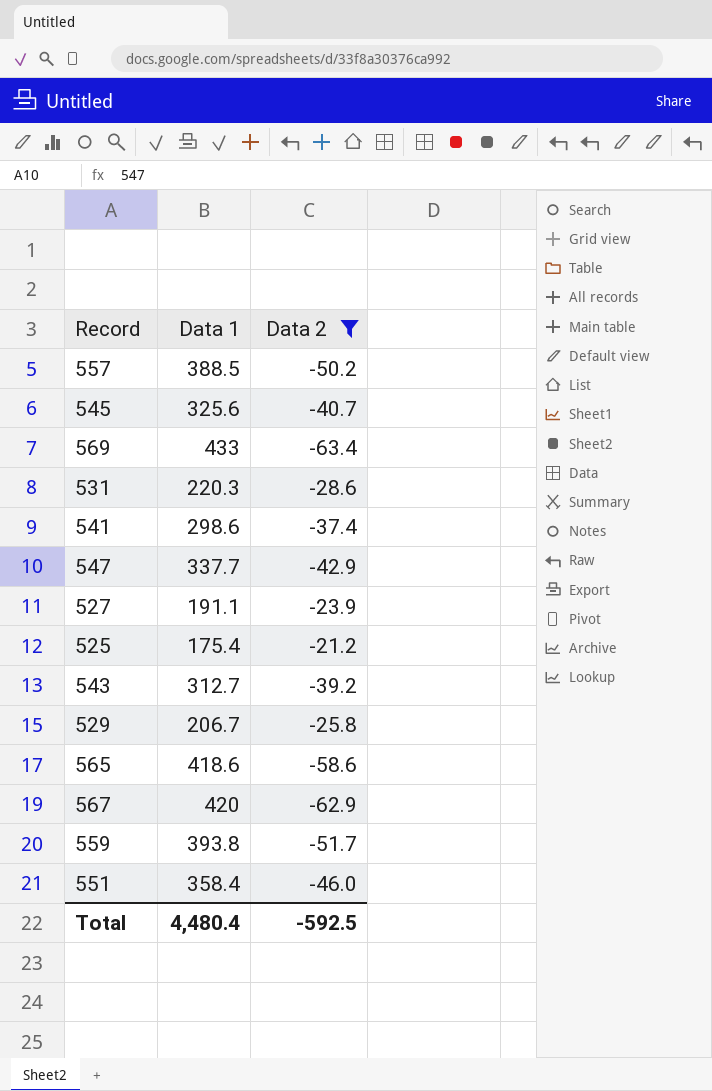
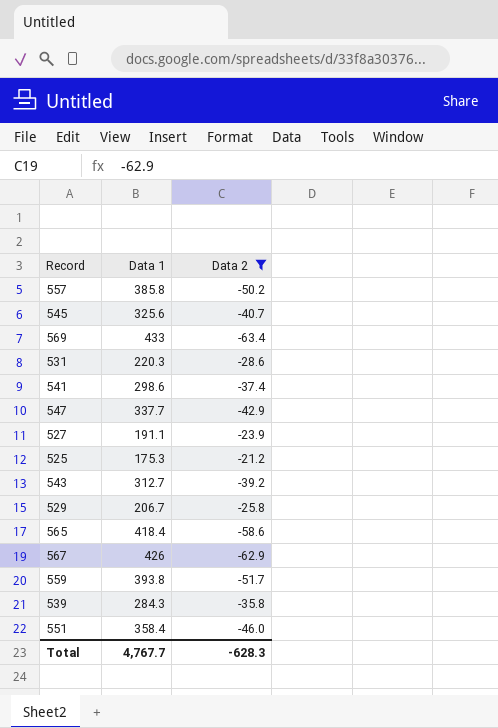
557 | Data 1: 388.5 -> 385.8
525 | Data 1: 175.4 -> 175.3
565 | Data 1: 418.6 -> 418.4
567 | Data 1: 420 -> 426
row 539: none -> 284.3 | -35.8
Total | Data 1: 4,480.4 -> 4,767.7
Total | Data 2: -592.5 -> -628.3

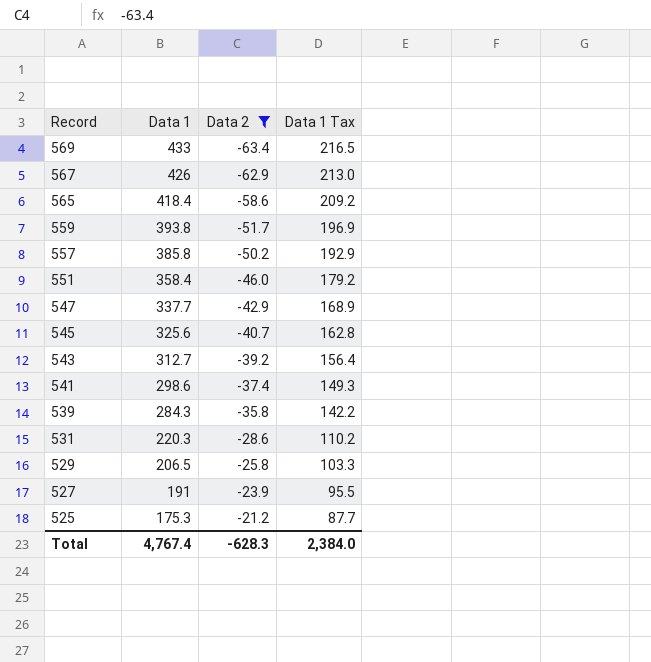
row order: none -> Record descending
column Data 1 Tax | formula: none -> [Data 1] * 0.5
529 | Data 1: 206.7 -> 206.5
527 | Data 1: 191.1 -> 191
Total | Data 1: 4,767.7 -> 4,767.4

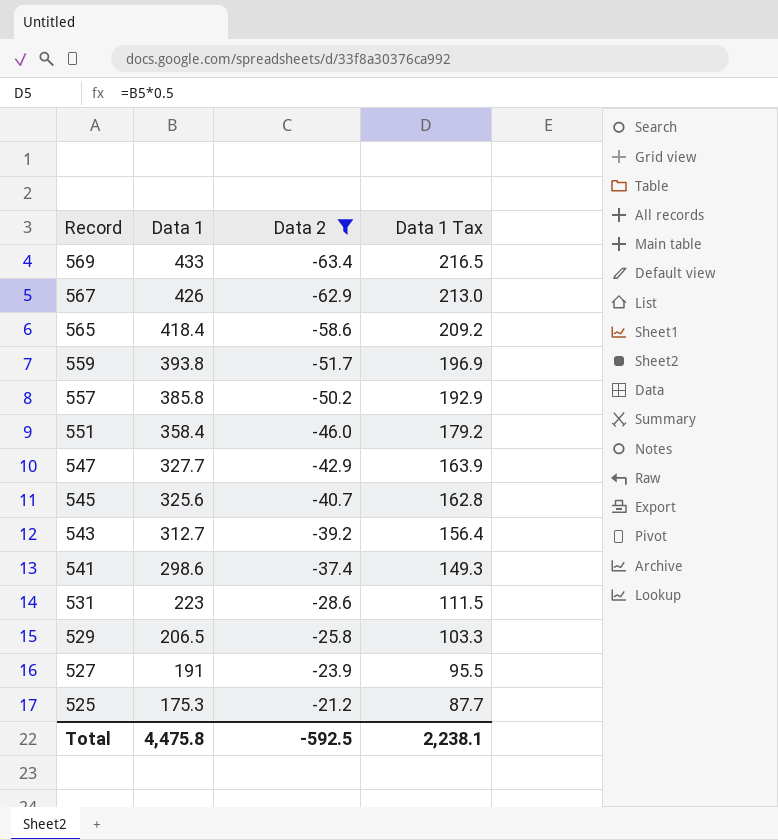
row 539: 284.3 | -35.8 | 142.2 -> none
547 | Data 1: 337.7 -> 327.7
547 | Data 1 Tax: 168.9 -> 163.9
531 | Data 1: 220.3 -> 223
531 | Data 1 Tax: 110.2 -> 111.5
Total | Data 1: 4,767.4 -> 4,475.8
Total | Data 2: -628.3 -> -592.5
Total | Data 1 Tax: 2,384.0 -> 2,238.1

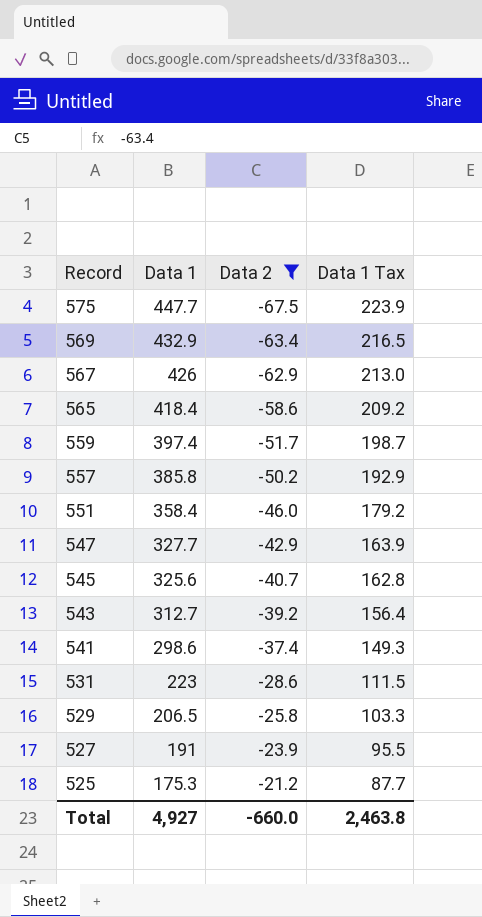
row 575: none -> 447.7 | -67.5 | 223.9
569 | Data 1: 433 -> 432.9
559 | Data 1: 393.8 -> 397.4
559 | Data 1 Tax: 196.9 -> 198.7
Total | Data 1: 4,475.8 -> 4,927
Total | Data 2: -592.5 -> -660.0
Total | Data 1 Tax: 2,238.1 -> 2,463.8

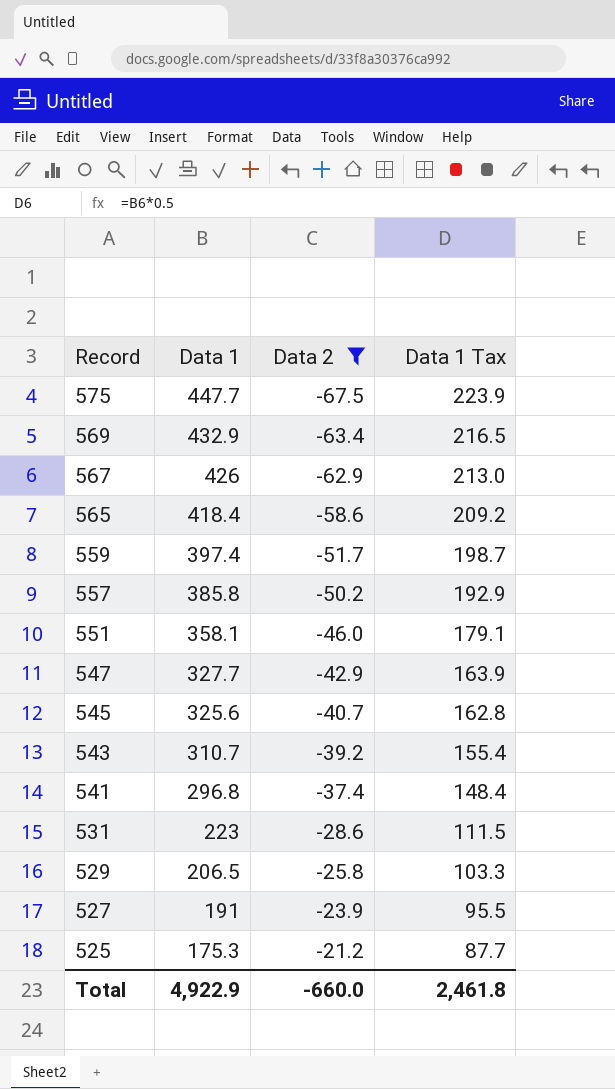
551 | Data 1: 358.4 -> 358.1
551 | Data 1 Tax: 179.2 -> 179.1
543 | Data 1: 312.7 -> 310.7
543 | Data 1 Tax: 156.4 -> 155.4
541 | Data 1: 298.6 -> 296.8
541 | Data 1 Tax: 149.3 -> 148.4
Total | Data 1: 4,927 -> 4,922.9
Total | Data 1 Tax: 2,463.8 -> 2,461.8

